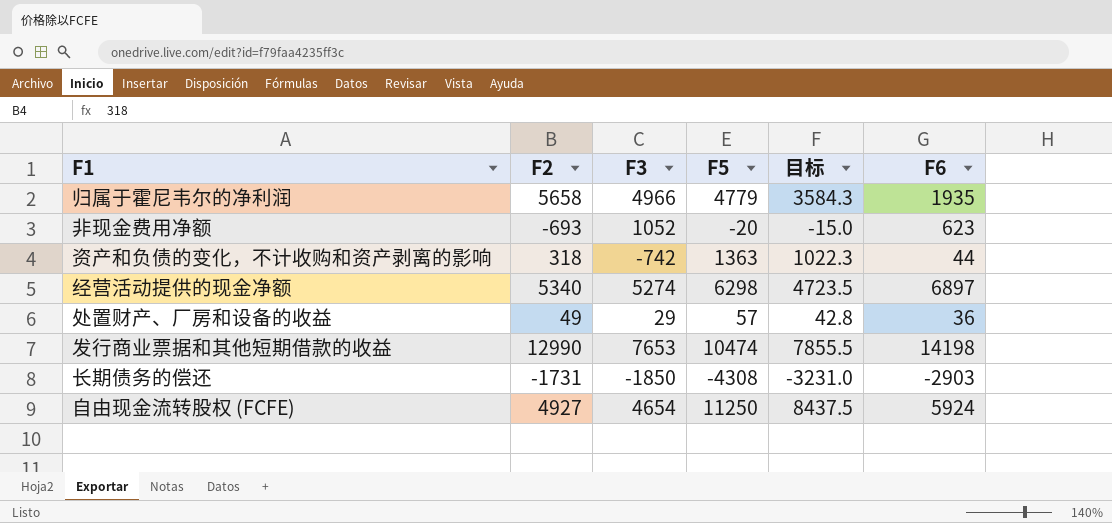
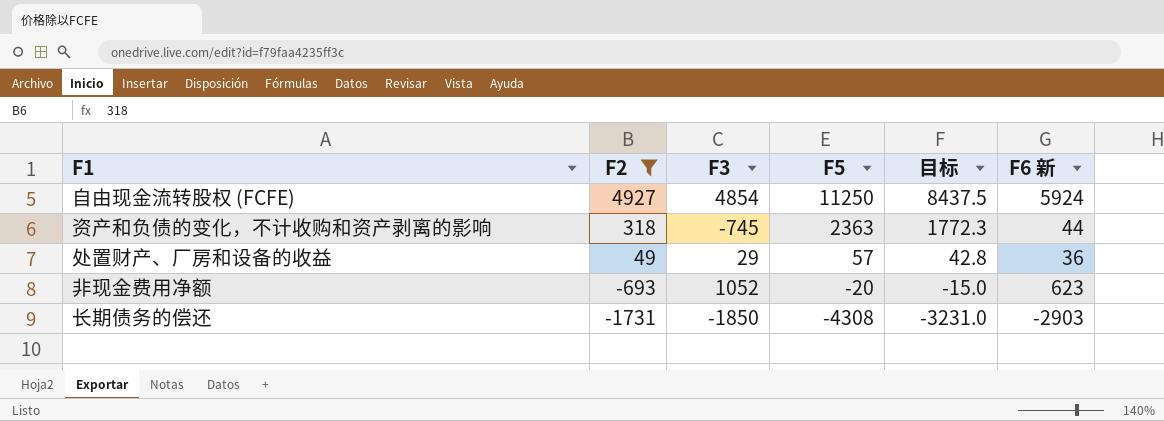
filter: none -> F2 <= 4927
row order: none -> F2 descending
column name: F6 -> F6 新
自由现金流转股权 (FCFE) | F3: 4654 -> 4854
资产和负债的变化，不计收购和资产剥离的影响 | F3: -742 -> -745
资产和负债的变化，不计收购和资产剥离的影响 | F5: 1363 -> 2363
资产和负债的变化，不计收购和资产剥离的影响 | 目标: 1022.3 -> 1772.3

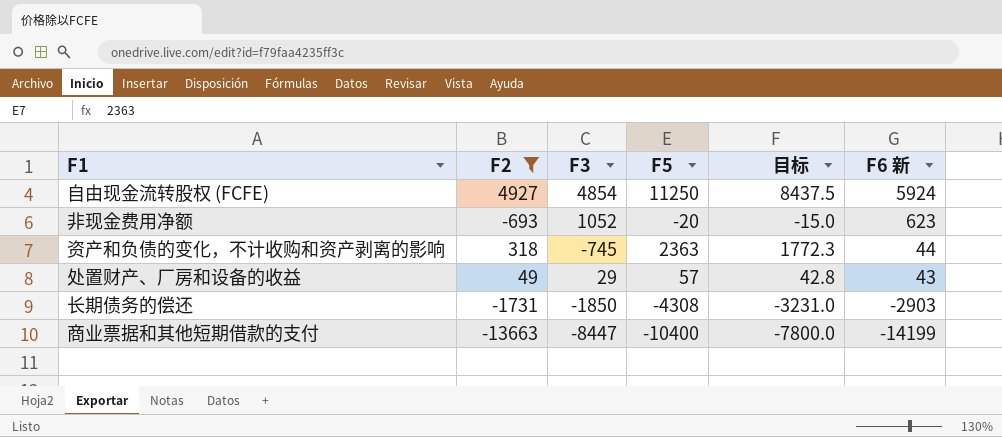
row order: F2 descending -> F6 新 descending
处置财产、厂房和设备的收益 | F6 新: 36 -> 43
row 商业票据和其他短期借款的支付: none -> -13663 | -8447 | -10400 | -7800.0 | -14199

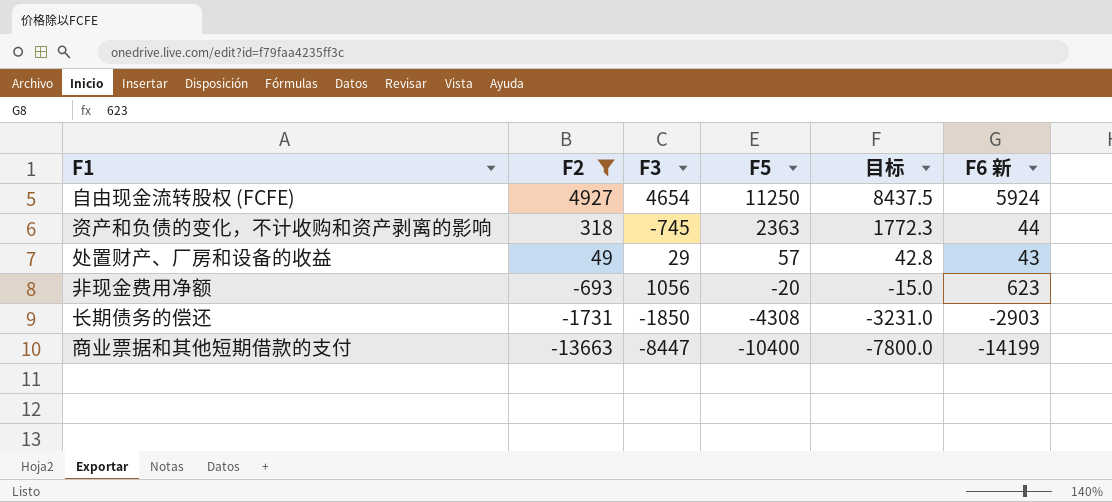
row order: F6 新 descending -> F2 descending
自由现金流转股权 (FCFE) | F3: 4854 -> 4654
非现金费用净额 | F3: 1052 -> 1056

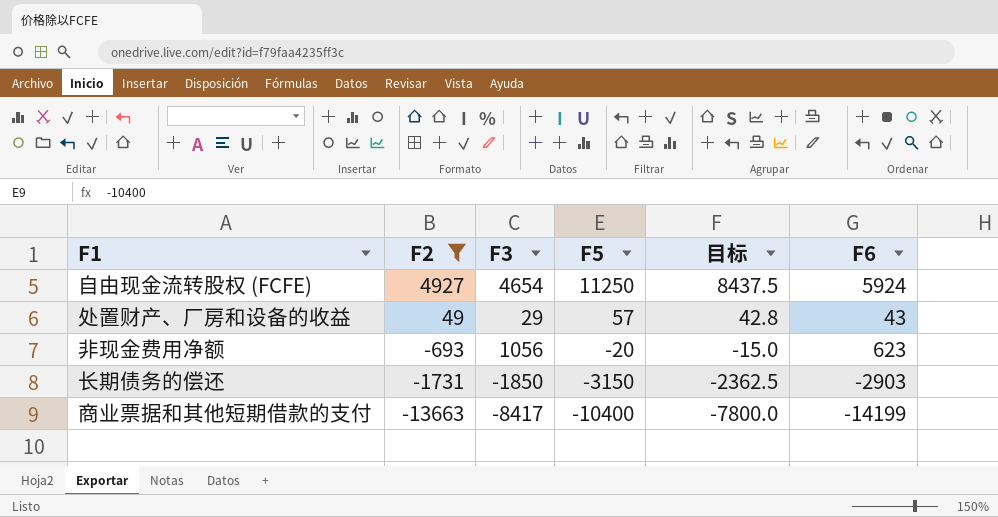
column name: F6 新 -> F6
row 资产和负债的变化，不计收购和资产剥离的影响: 318 | -745 | 2363 | 1772.3 | 44 -> none
长期债务的偿还 | F5: -4308 -> -3150
长期债务的偿还 | 目标: -3231.0 -> -2362.5
商业票据和其他短期借款的支付 | F3: -8447 -> -8417

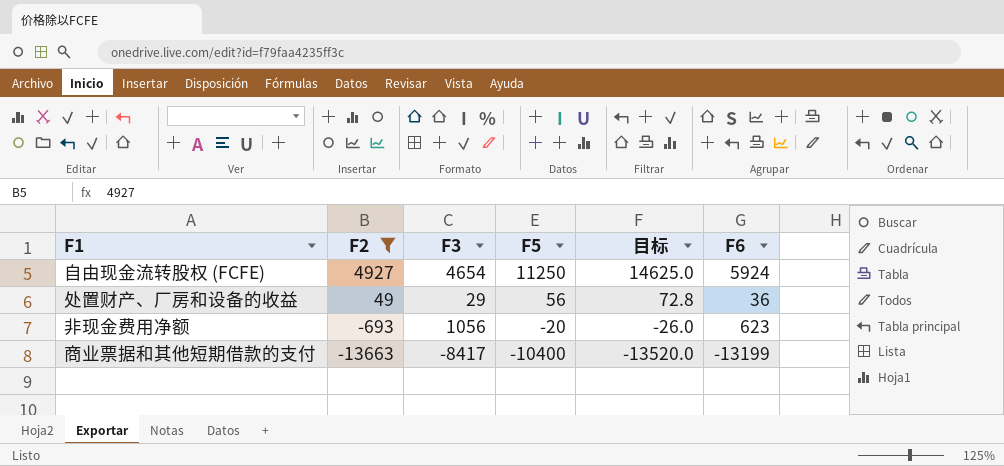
column 目标 | formula: [F5] * 0.75 -> [F5] * 1.3
row 长期债务的偿还: -1731 | -1850 | -3150 | -2362.5 | -2903 -> none
处置财产、厂房和设备的收益 | F5: 57 -> 56
处置财产、厂房和设备的收益 | F6: 43 -> 36
商业票据和其他短期借款的支付 | F6: -14199 -> -13199

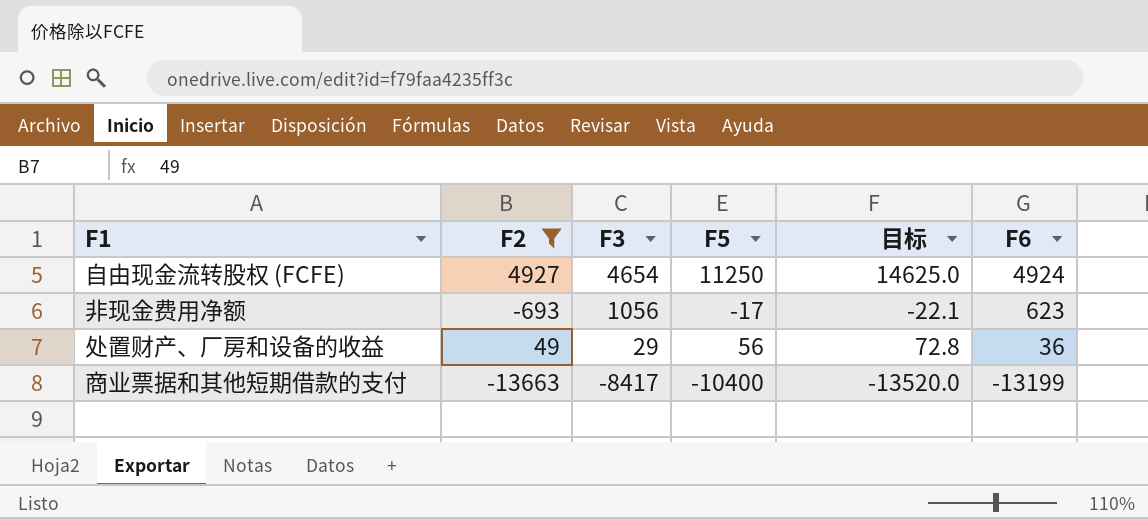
row order: F2 descending -> F3 descending
自由现金流转股权 (FCFE) | F6: 5924 -> 4924
非现金费用净额 | F5: -20 -> -17
非现金费用净额 | 目标: -26.0 -> -22.1

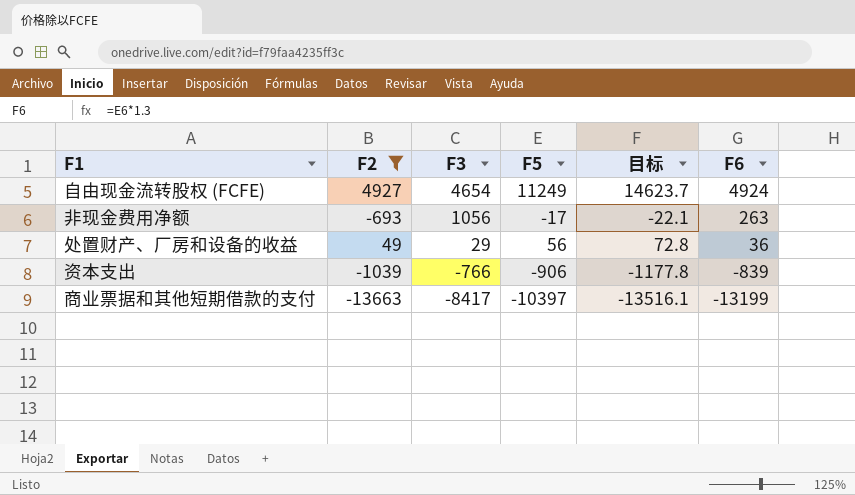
自由现金流转股权 (FCFE) | F5: 11250 -> 11249
自由现金流转股权 (FCFE) | 目标: 14625.0 -> 14623.7
非现金费用净额 | F6: 623 -> 263
row 资本支出: none -> -1039 | -766 | -906 | -1177.8 | -839
商业票据和其他短期借款的支付 | F5: -10400 -> -10397
商业票据和其他短期借款的支付 | 目标: -13520.0 -> -13516.1

